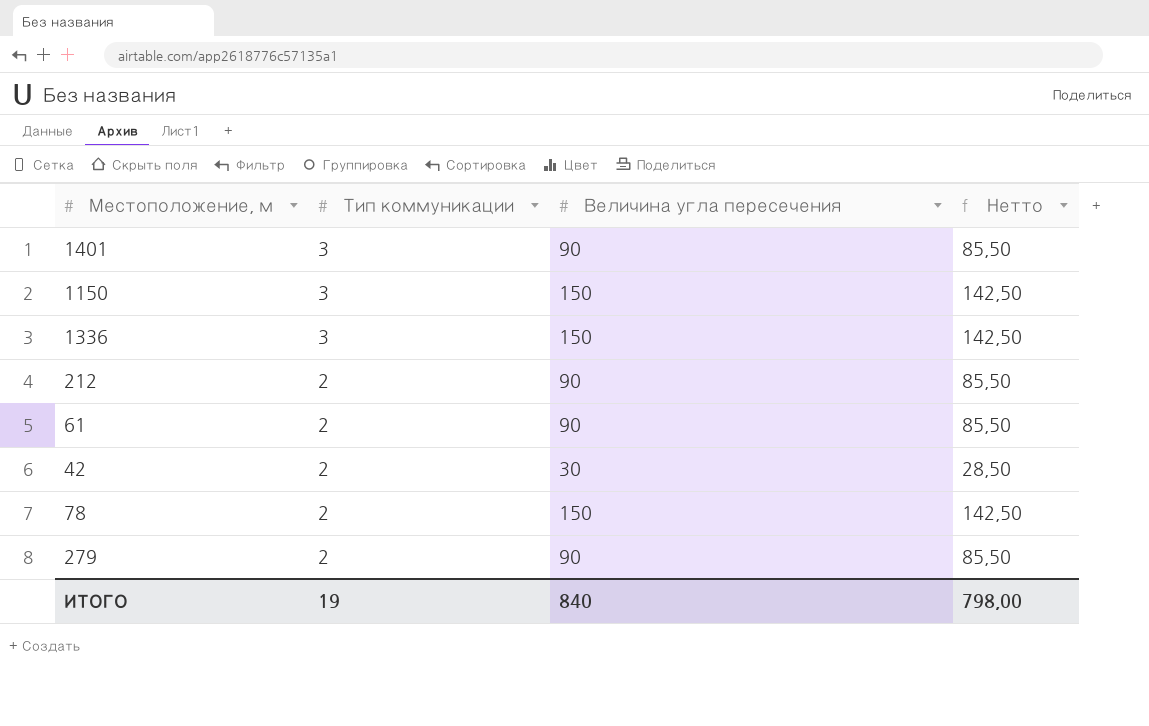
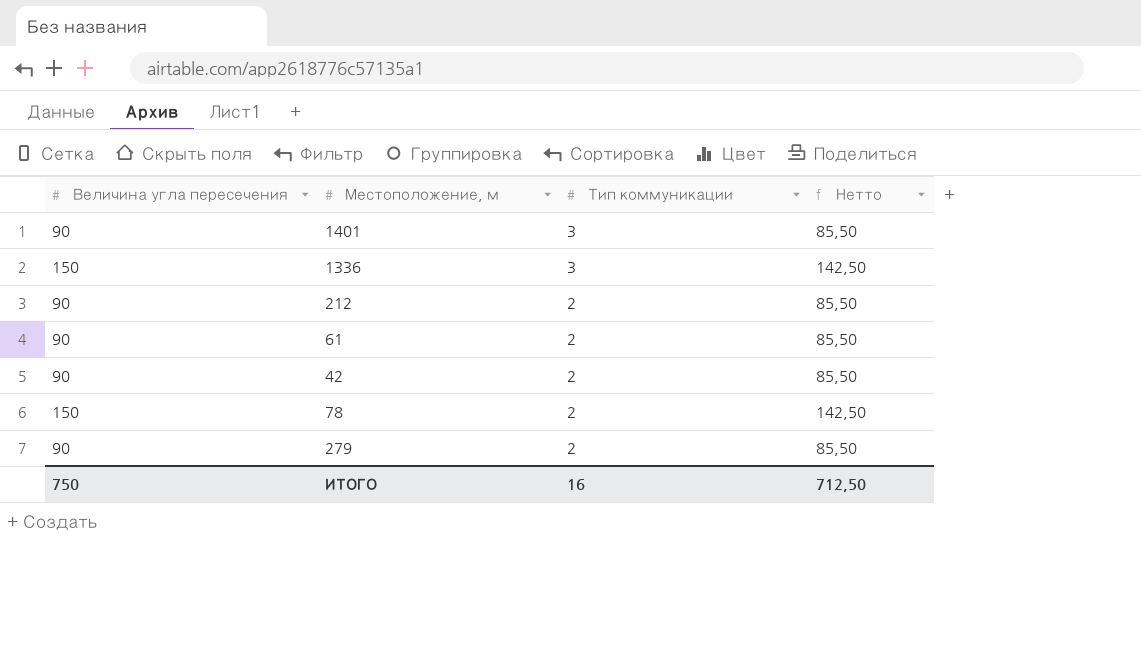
column Величина угла пересечения | position: 3 -> 1
row 1150: 3 | 150 | 142,50 -> none
42 | Величина угла пересечения: 30 -> 90
42 | Нетто: 28,50 -> 85,50
ИТОГО | Величина угла пересечения: 840 -> 750
ИТОГО | Тип коммуникации: 19 -> 16
ИТОГО | Нетто: 798,00 -> 712,50

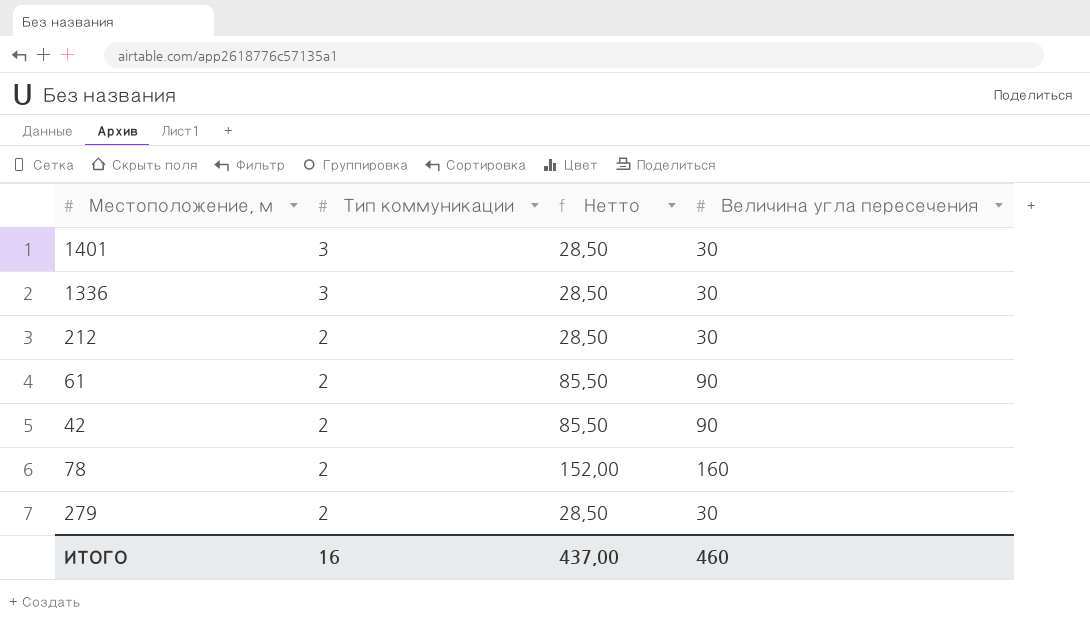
column Величина угла пересечения | position: 1 -> 4
1401 | Нетто: 85,50 -> 28,50
1401 | Величина угла пересечения: 90 -> 30
1336 | Нетто: 142,50 -> 28,50
1336 | Величина угла пересечения: 150 -> 30
212 | Нетто: 85,50 -> 28,50
212 | Величина угла пересечения: 90 -> 30
78 | Нетто: 142,50 -> 152,00
78 | Величина угла пересечения: 150 -> 160
279 | Нетто: 85,50 -> 28,50
279 | Величина угла пересечения: 90 -> 30
ИТОГО | Нетто: 712,50 -> 437,00
ИТОГО | Величина угла пересечения: 750 -> 460

